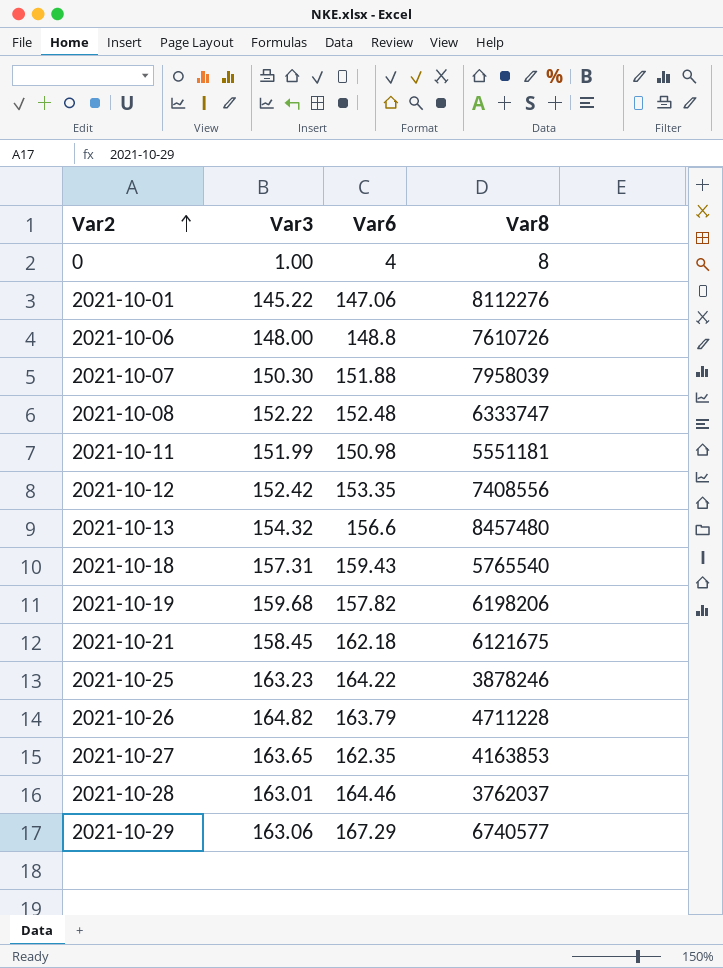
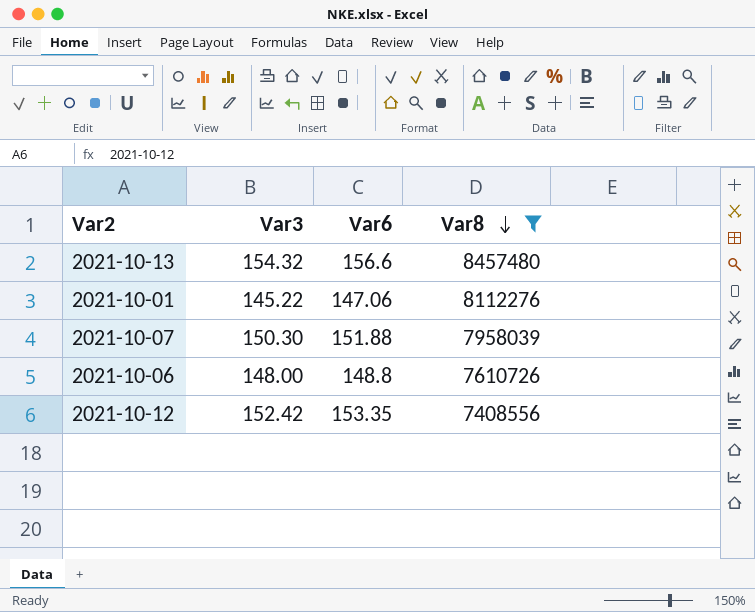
filter: none -> Var8 >= 7408556
row order: Var2 ascending -> Var8 descending

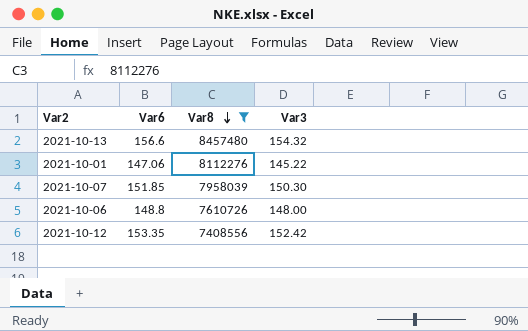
column Var3 | position: 2 -> 4
2021-10-07 | Var6: 151.88 -> 151.85

